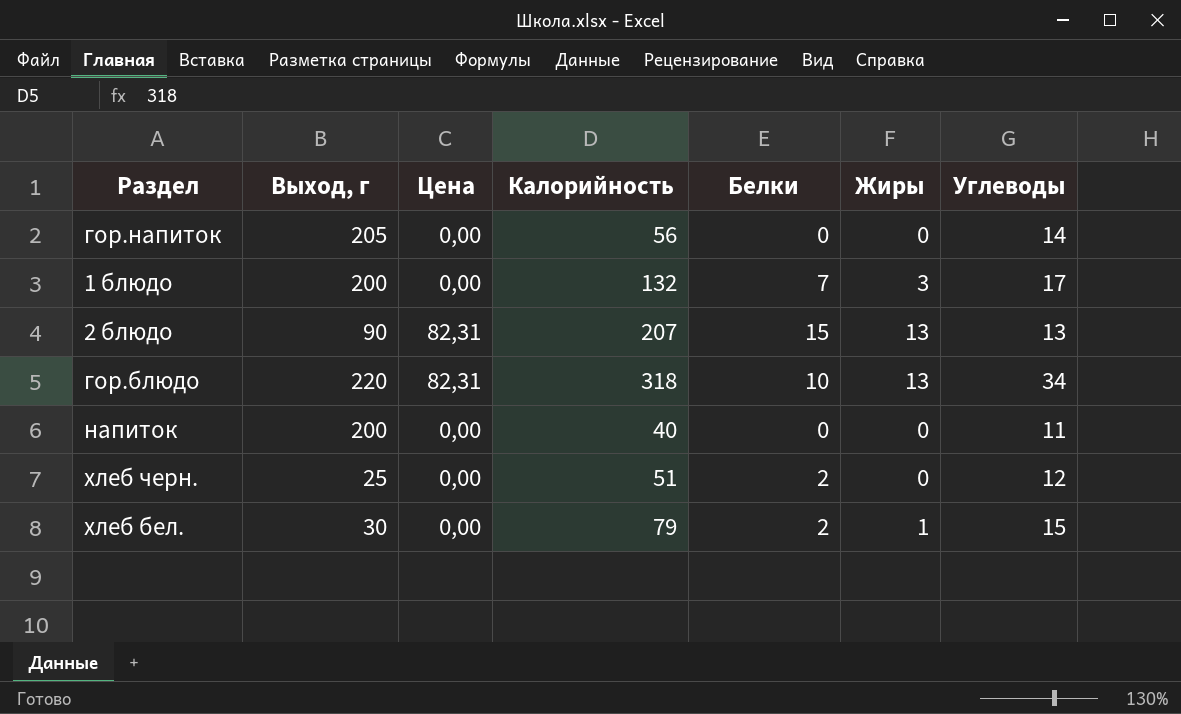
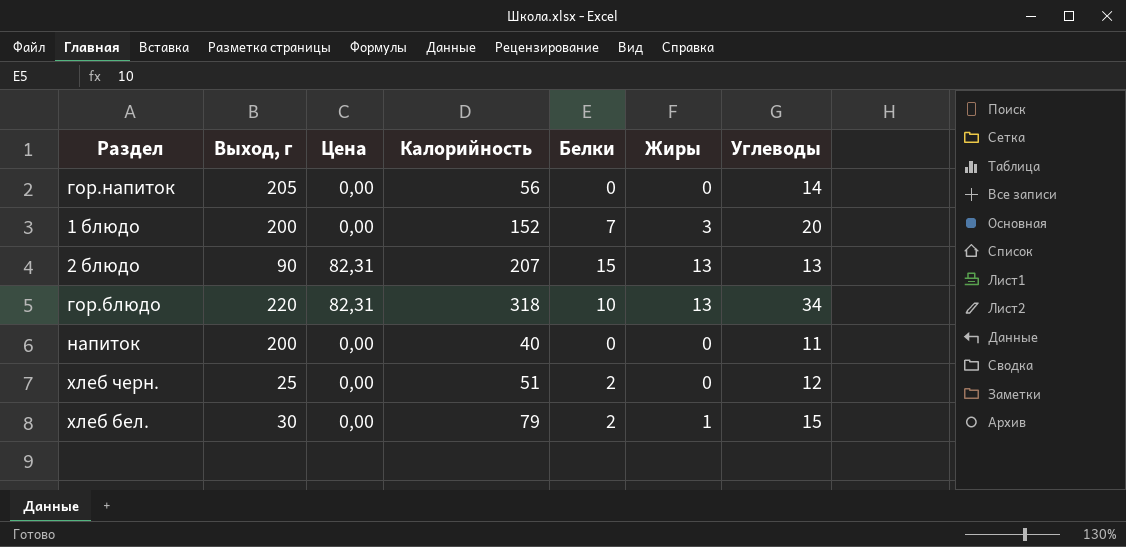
1 блюдо | Калорийность: 132 -> 152
1 блюдо | Углеводы: 17 -> 20

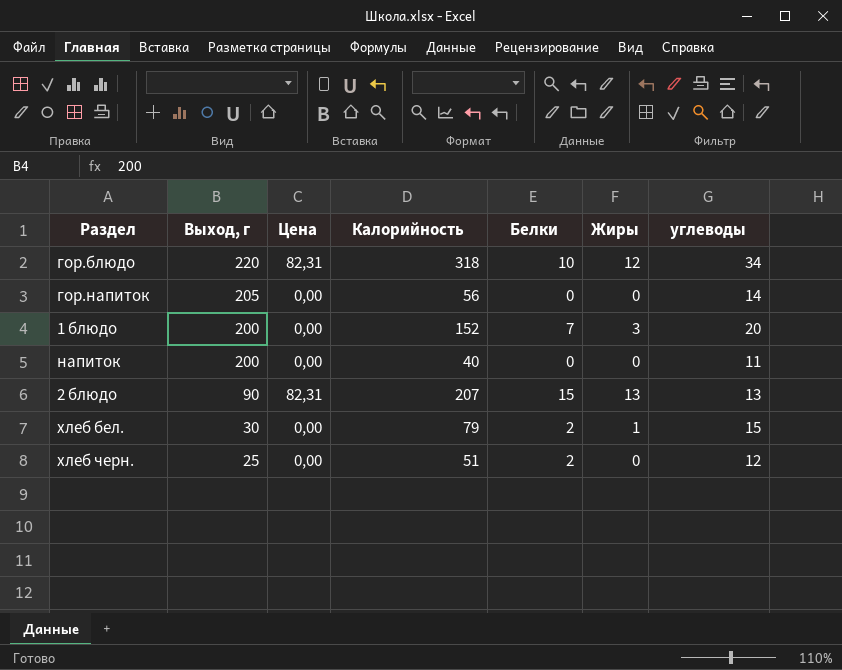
row order: none -> Выход, г descending
column name: Углеводы -> углеводы
гор.блюдо | Жиры: 13 -> 12

